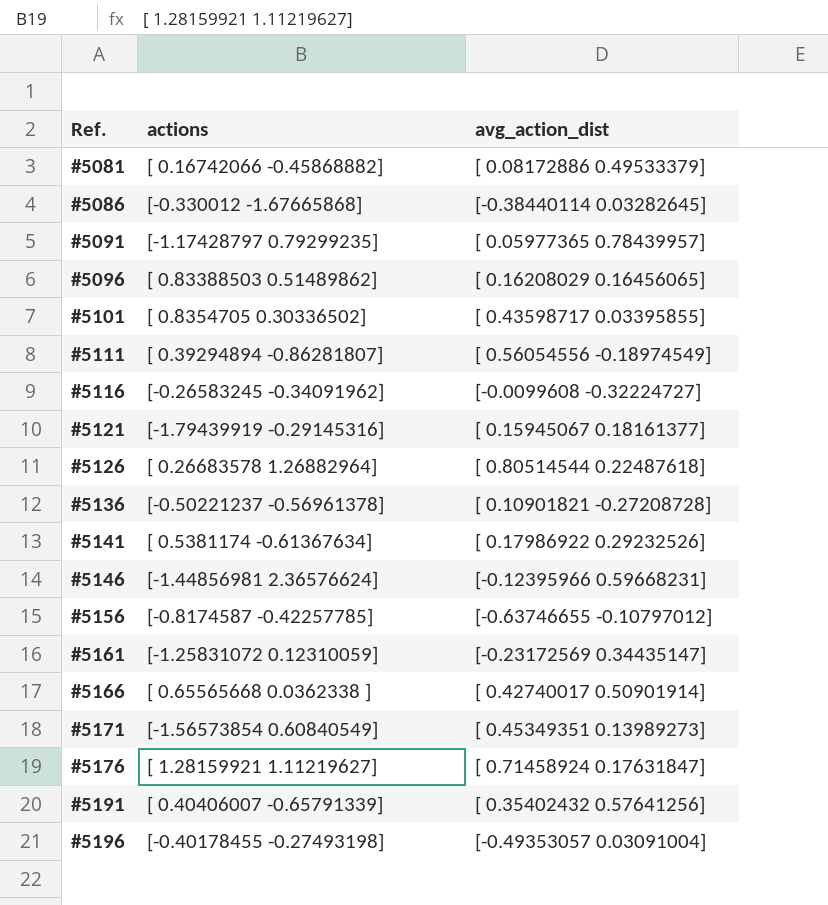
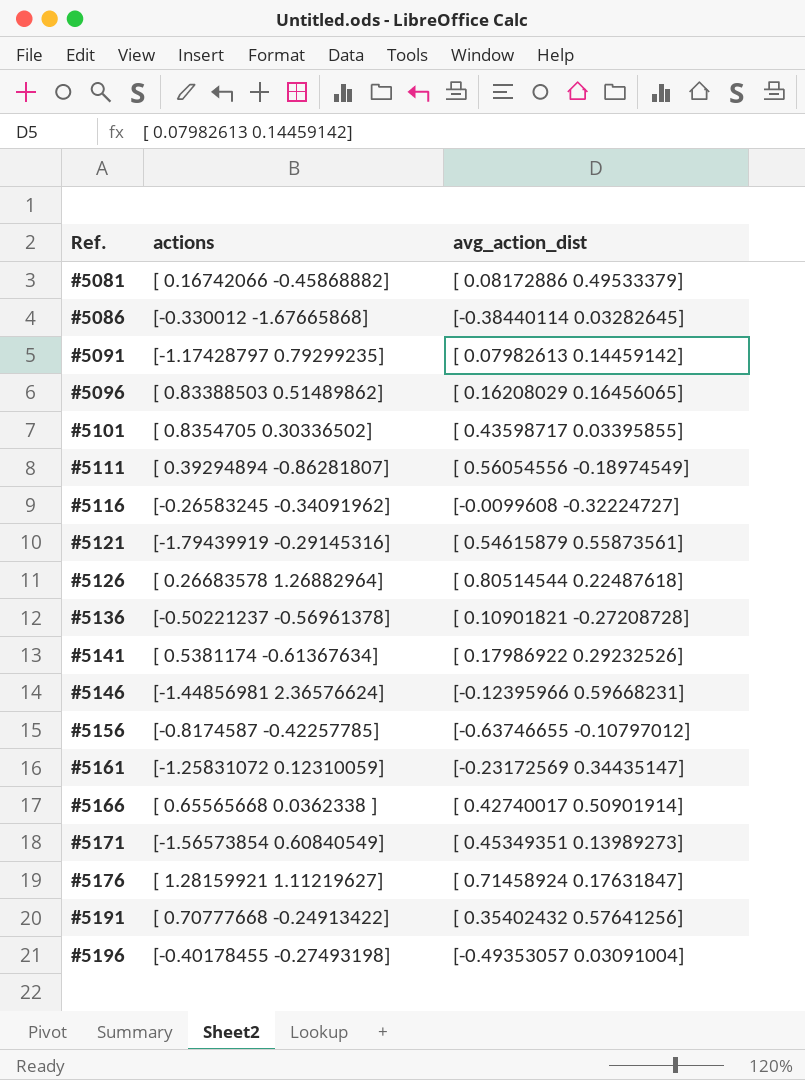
#5091 | avg_action_dist: [ 0.05977365 0.78439957] -> [ 0.07982613 0.14459142]
#5121 | avg_action_dist: [ 0.15945067 0.18161377] -> [ 0.54615879 0.55873561]
#5191 | actions: [ 0.40406007 -0.65791339] -> [ 0.70777668 -0.24913422]

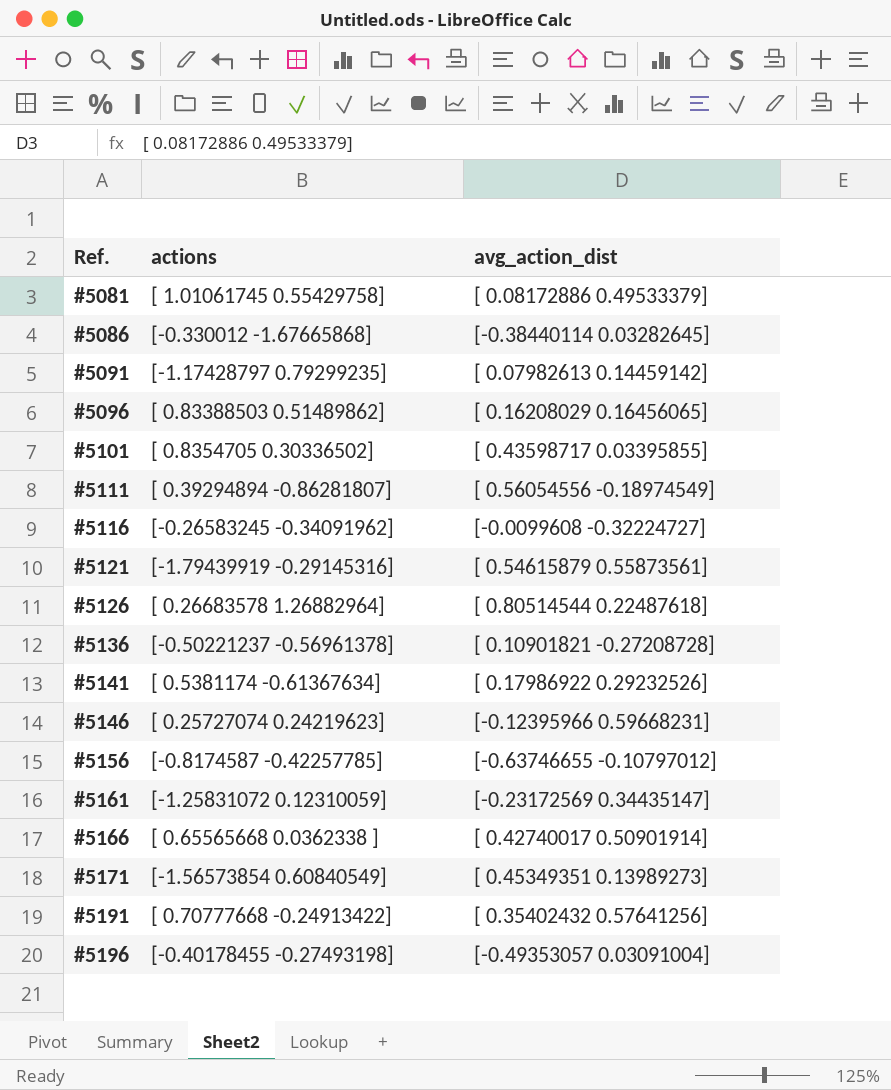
row #5176: [ 1.28159921 1.11219627] | [ 0.71458924 0.17631847] -> none
#5081 | actions: [ 0.16742066 -0.45868882] -> [ 1.01061745 0.55429758]
#5146 | actions: [-1.44856981 2.36576624] -> [ 0.25727074 0.24219623]

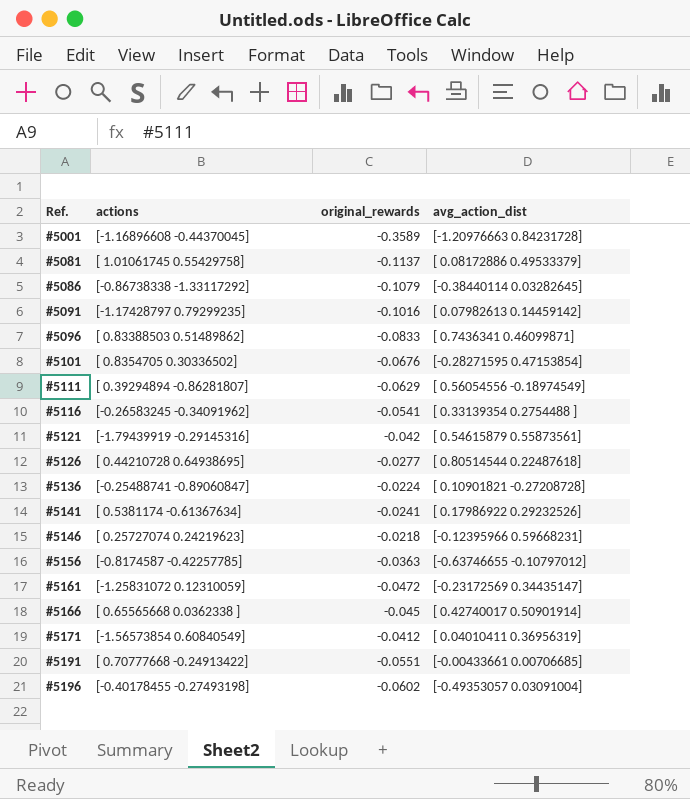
column original_rewards | position: none -> 3
row #5001: none -> [-1.16896608 -0.44370045] | -0.3589 | [-1.20976663 0.84231728]
#5086 | actions: [-0.330012 -1.67665868] -> [-0.86738338 -1.33117292]
#5096 | avg_action_dist: [ 0.16208029 0.16456065] -> [ 0.7436341 0.46099871]
#5101 | avg_action_dist: [ 0.43598717 0.03395855] -> [-0.28271595 0.47153854]
#5116 | avg_action_dist: [-0.0099608 -0.32224727] -> [ 0.33139354 0.2754488 ]
#5126 | actions: [ 0.26683578 1.26882964] -> [ 0.44210728 0.64938695]
#5136 | actions: [-0.50221237 -0.56961378] -> [-0.25488741 -0.89060847]
#5171 | avg_action_dist: [ 0.45349351 0.13989273] -> [ 0.04010411 0.36956319]
#5191 | avg_action_dist: [ 0.35402432 0.57641256] -> [-0.00433661 0.00706685]

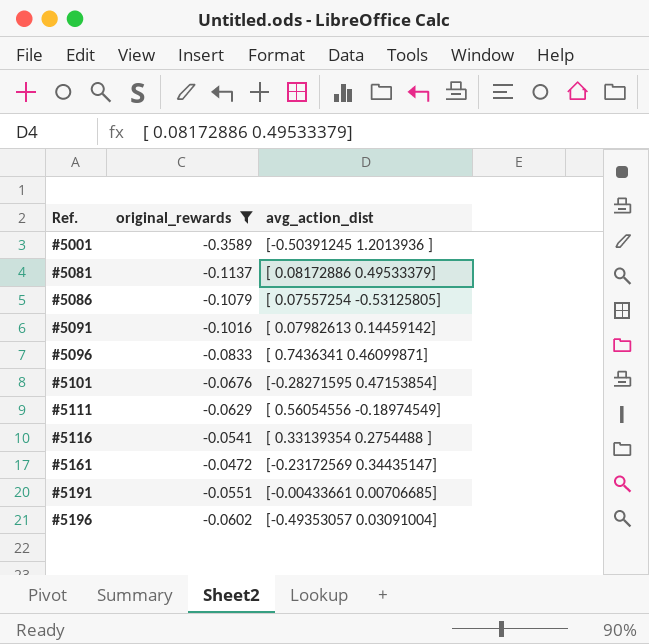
filter: none -> original_rewards <= -0.0472
column actions | position: 2 -> none
#5001 | avg_action_dist: [-1.20976663 0.84231728] -> [-0.50391245 1.2013936 ]
#5086 | avg_action_dist: [-0.38440114 0.03282645] -> [ 0.07557254 -0.53125805]

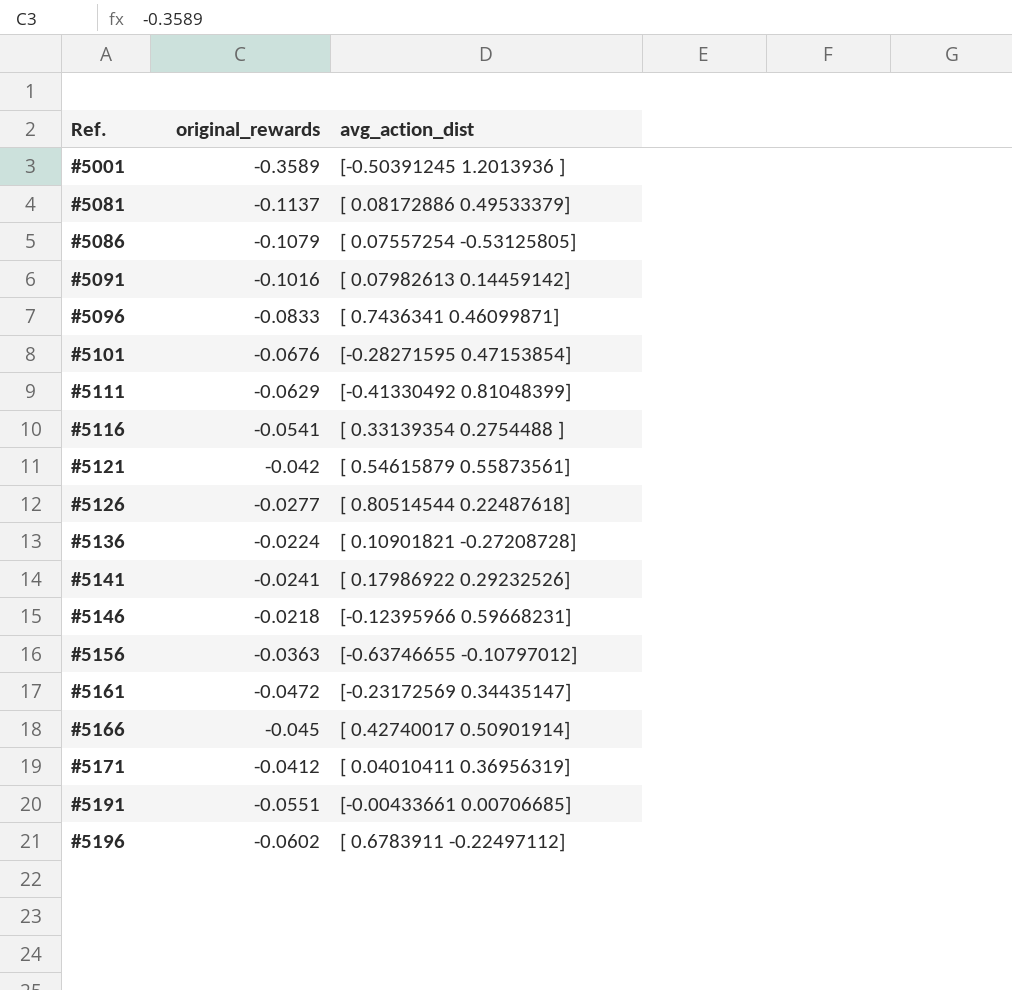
filter: original_rewards <= -0.0472 -> none
#5111 | avg_action_dist: [ 0.56054556 -0.18974549] -> [-0.41330492 0.81048399]
#5196 | avg_action_dist: [-0.49353057 0.03091004] -> [ 0.6783911 -0.22497112]

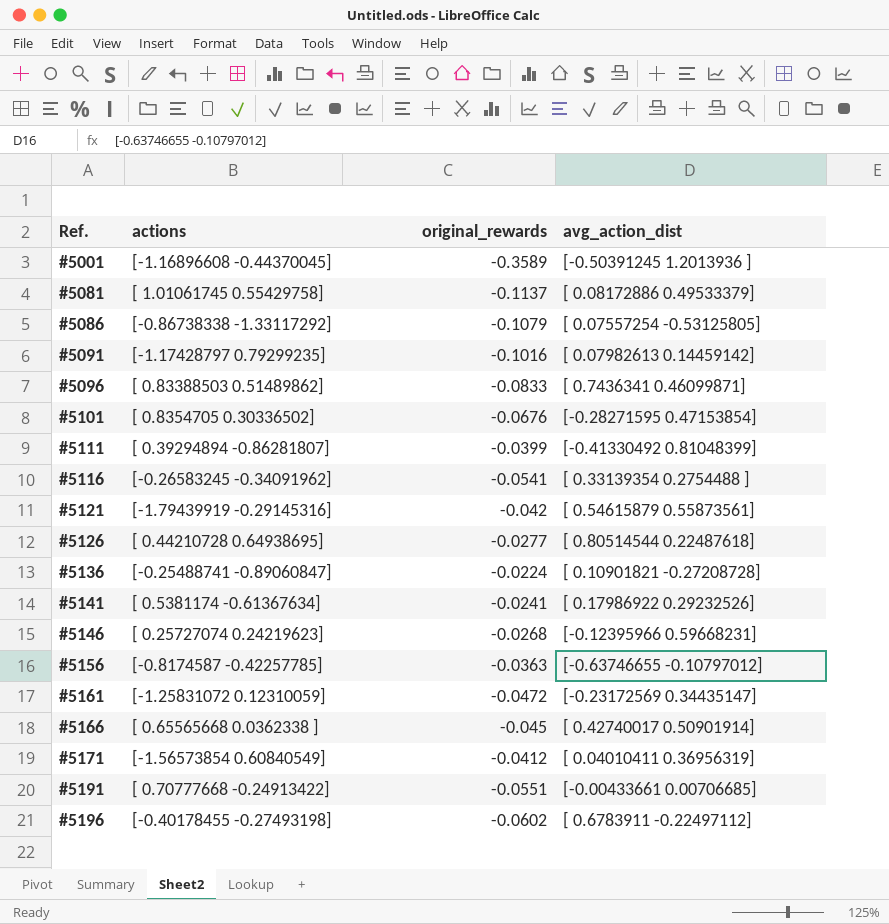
column actions | position: none -> 2
#5111 | original_rewards: -0.0629 -> -0.0399
#5146 | original_rewards: -0.0218 -> -0.0268

